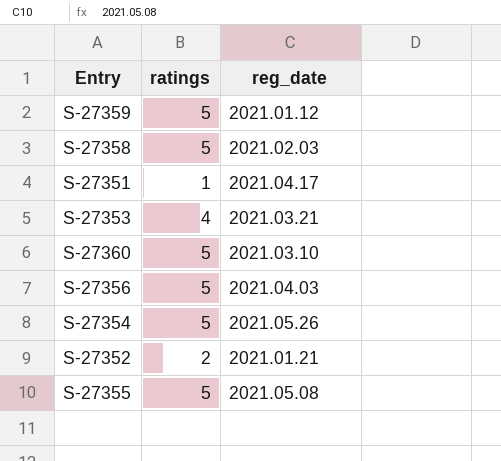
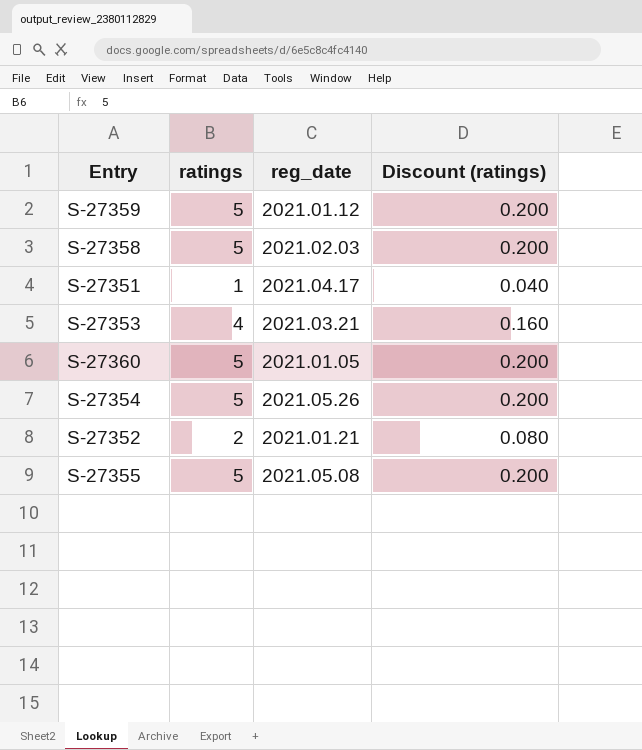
column Discount (ratings) | formula: none -> [ratings] * 0.04
row S-27356: 5 | 2021.04.03 -> none
S-27360 | reg_date: 2021.03.10 -> 2021.01.05

